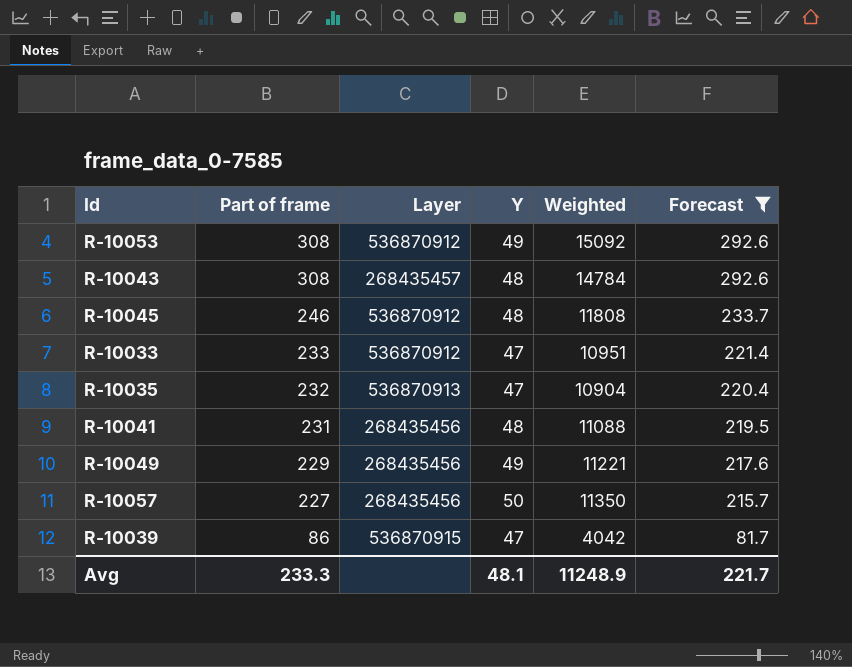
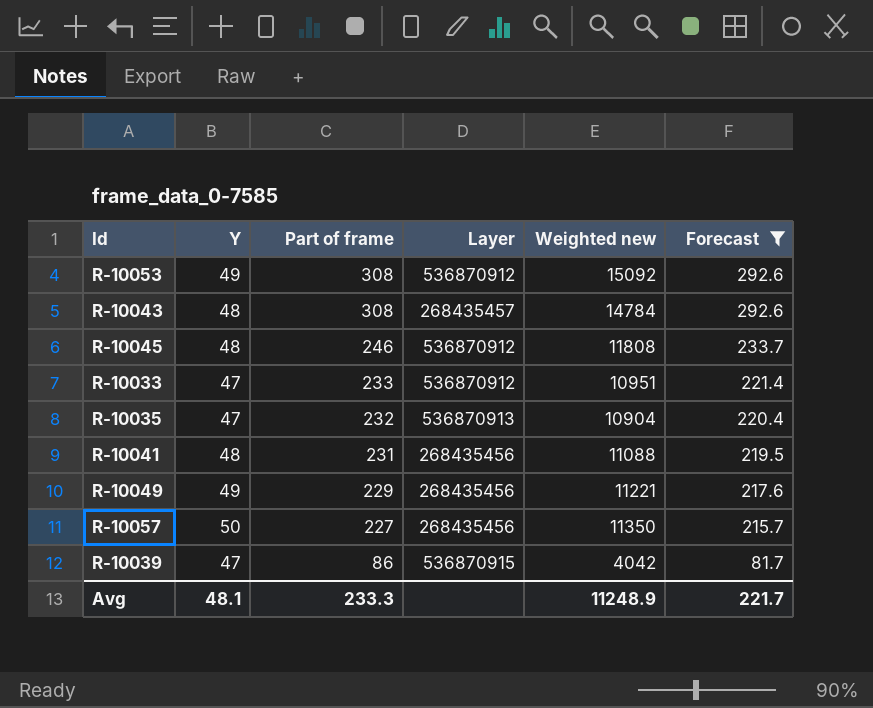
column Y | position: 4 -> 2
column name: Weighted -> Weighted new

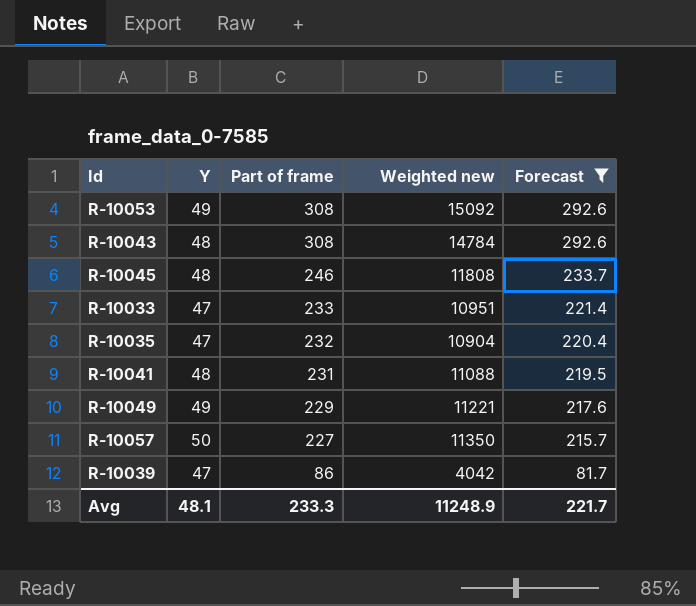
column Layer | position: 4 -> none

